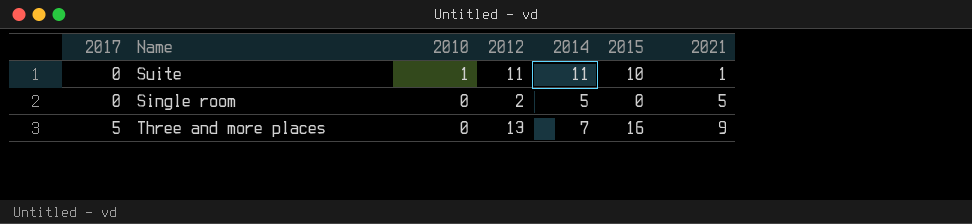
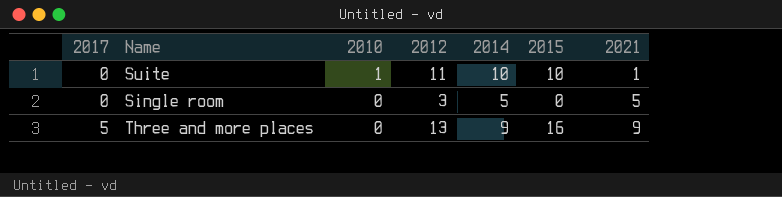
Suite | 2014: 11 -> 10
Single room | 2012: 2 -> 3
Three and more places | 2014: 7 -> 9

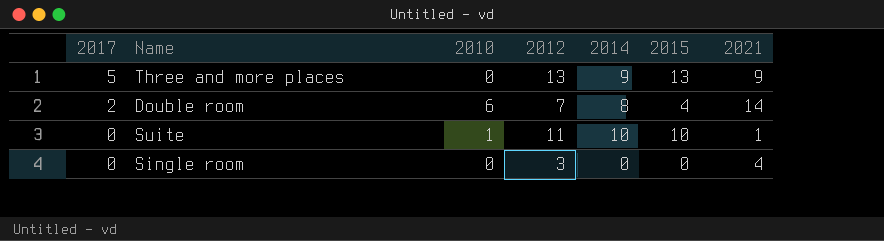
row order: 2017 ascending -> 2017 descending
Three and more places | 2015: 16 -> 13
row Double room: none -> 2 | 6 | 7 | 8 | 4 | 14
Single room | 2014: 5 -> 0
Single room | 2021: 5 -> 4

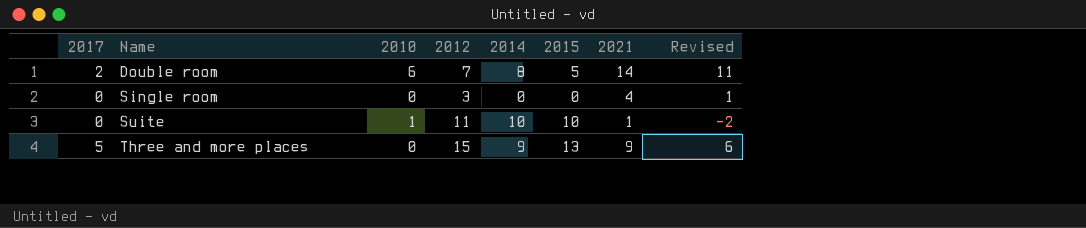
row order: 2017 descending -> Name ascending
column Revised | formula: none -> [2021] - 3
Double room | 2015: 4 -> 5
Three and more places | 2012: 13 -> 15

